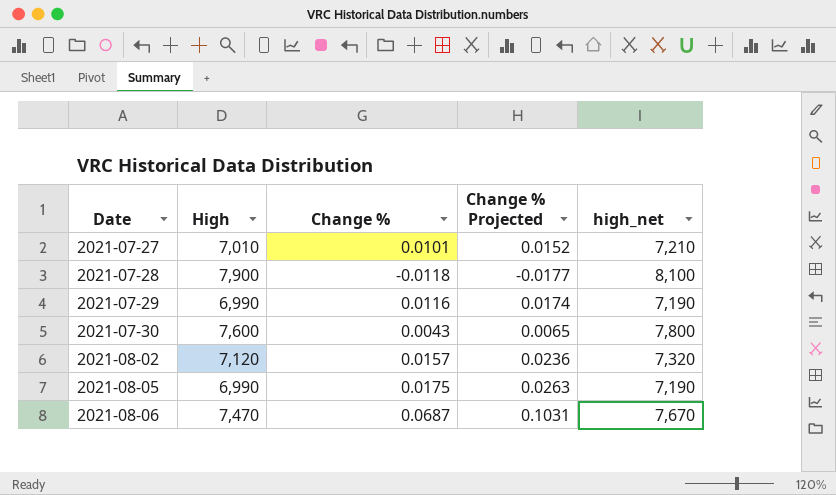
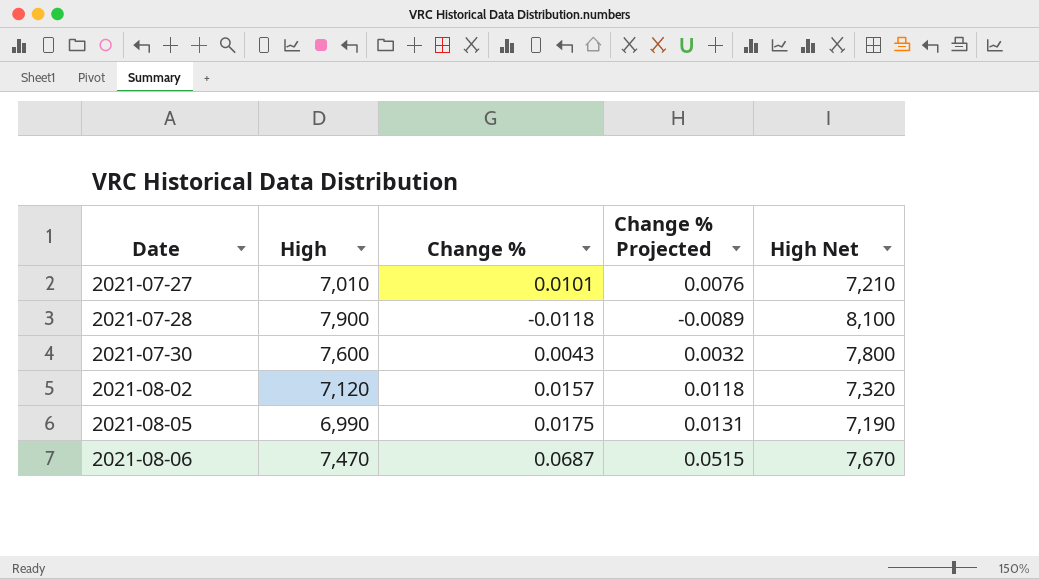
column Change % Projected | formula: [Change %] * 1.5 -> [Change %] * 0.75
column name: high_net -> High Net
row 2021-07-29: 6,990 | 0.0116 | 0.0174 | 7,190 -> none

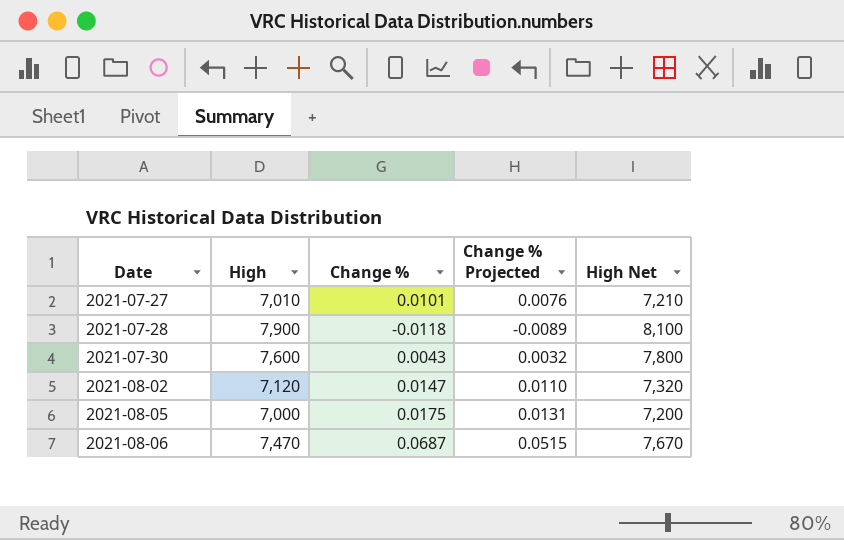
2021-08-02 | Change %: 0.0157 -> 0.0147
2021-08-02 | Change % Projected: 0.0118 -> 0.0110
2021-08-05 | High: 6,990 -> 7,000
2021-08-05 | High Net: 7,190 -> 7,200

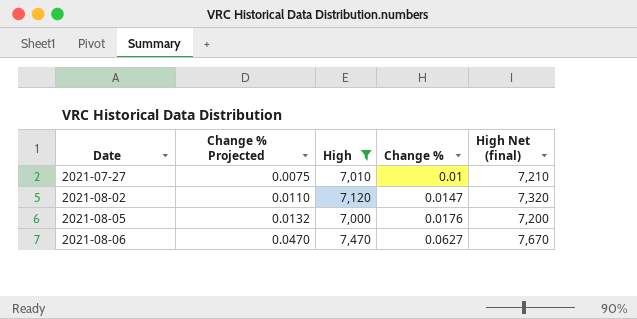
filter: none -> High <= 7,470
column Change % Projected | position: 4 -> 2
column name: High Net -> High Net (final)
2021-07-27 | Change % Projected: 0.0076 -> 0.0075
2021-07-27 | Change %: 0.0101 -> 0.01
2021-08-05 | Change % Projected: 0.0131 -> 0.0132
2021-08-05 | Change %: 0.0175 -> 0.0176
2021-08-06 | Change % Projected: 0.0515 -> 0.0470
2021-08-06 | Change %: 0.0687 -> 0.0627

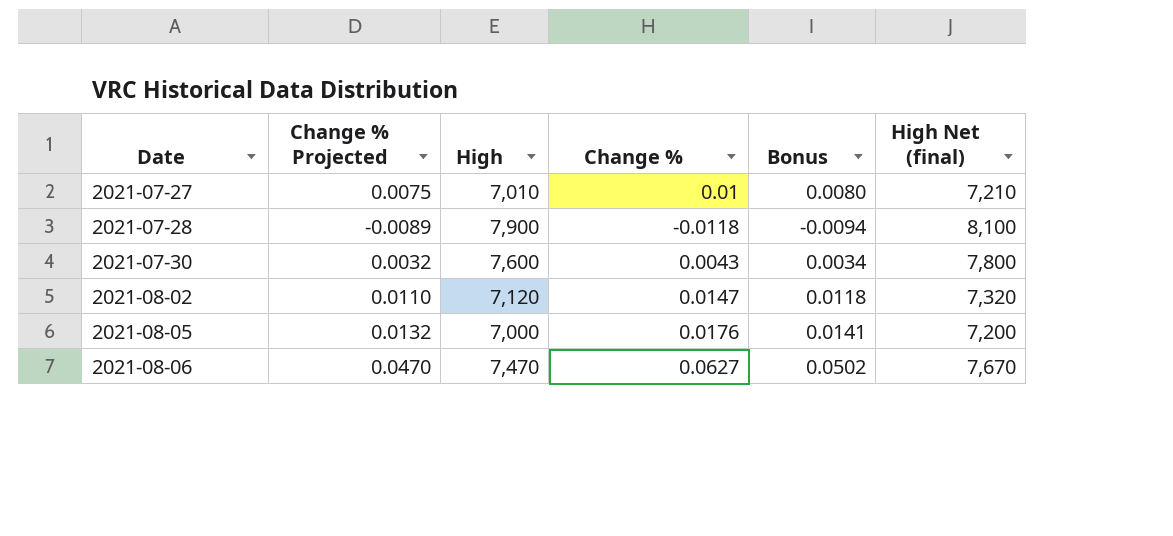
filter: High <= 7,470 -> none
column Bonus | formula: none -> [Change %] * 0.8

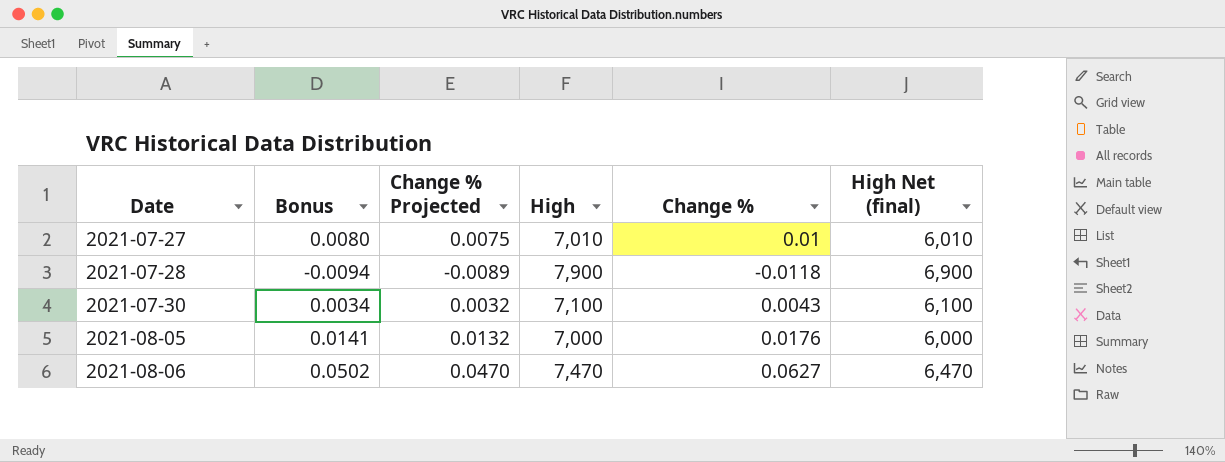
column Bonus | position: 5 -> 2
column High Net (final) | formula: [High] + 200 -> [High] - 1000
row 2021-08-02: 0.0110 | 7,120 | 0.0147 | 0.0118 | 7,320 -> none
2021-07-30 | High: 7,600 -> 7,100

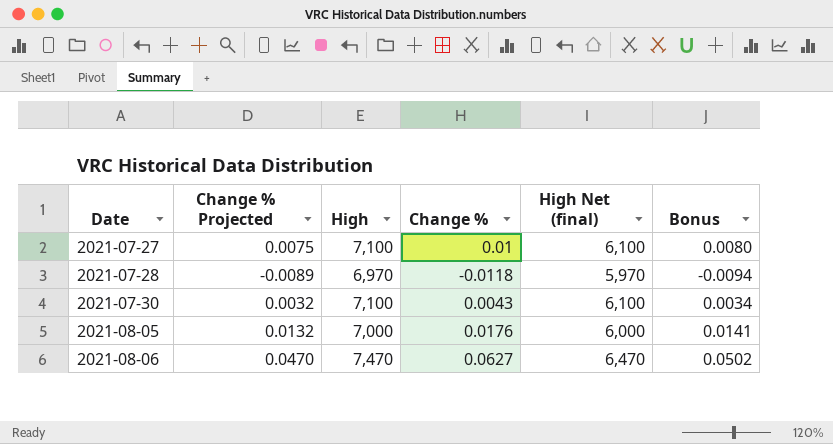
column Bonus | position: 2 -> 6
2021-07-27 | High: 7,010 -> 7,100
2021-07-27 | High Net (final): 6,010 -> 6,100
2021-07-28 | High: 7,900 -> 6,970
2021-07-28 | High Net (final): 6,900 -> 5,970

